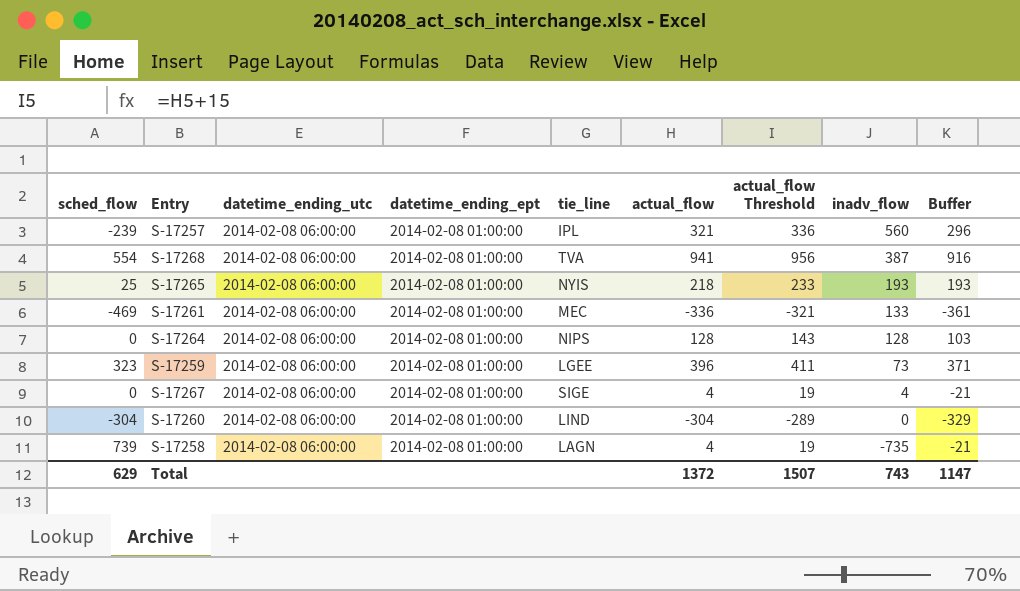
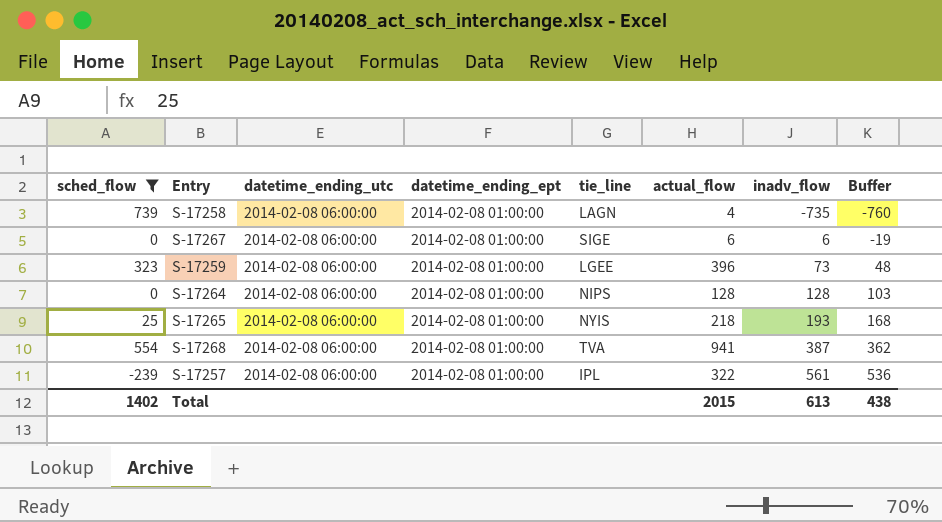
filter: none -> sched_flow >= -239
row order: inadv_flow descending -> inadv_flow ascending
column actual_flow Threshold | formula: [actual_flow] + 15 -> none
column Buffer | formula: [actual_flow] - 25 -> [inadv_flow] - 25
S-17267 | actual_flow: 4 -> 6
S-17267 | inadv_flow: 4 -> 6
S-17257 | actual_flow: 321 -> 322
S-17257 | inadv_flow: 560 -> 561
Total | sched_flow: 629 -> 1402
Total | actual_flow: 1372 -> 2015
Total | inadv_flow: 743 -> 613
Total | Buffer: 1147 -> 438

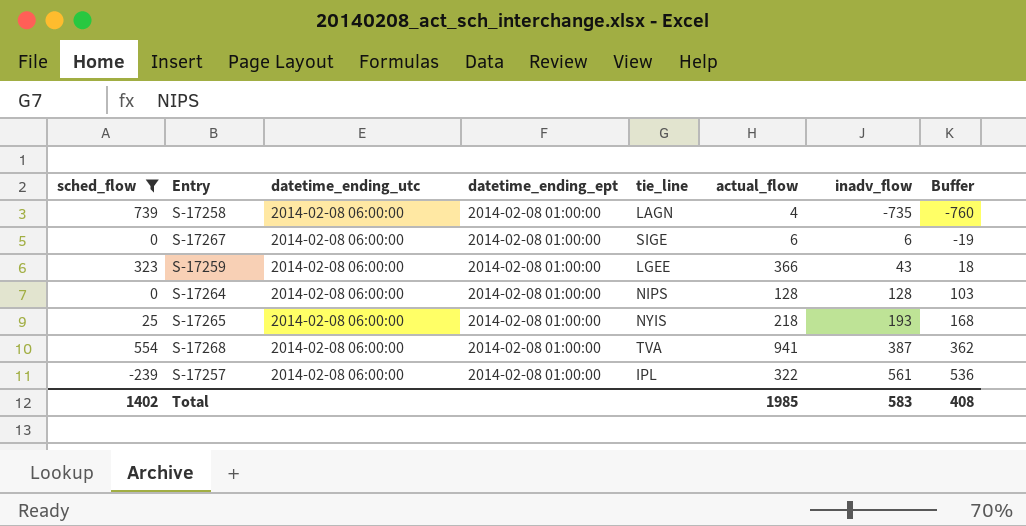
S-17259 | actual_flow: 396 -> 366
S-17259 | inadv_flow: 73 -> 43
S-17259 | Buffer: 48 -> 18
Total | actual_flow: 2015 -> 1985
Total | inadv_flow: 613 -> 583
Total | Buffer: 438 -> 408

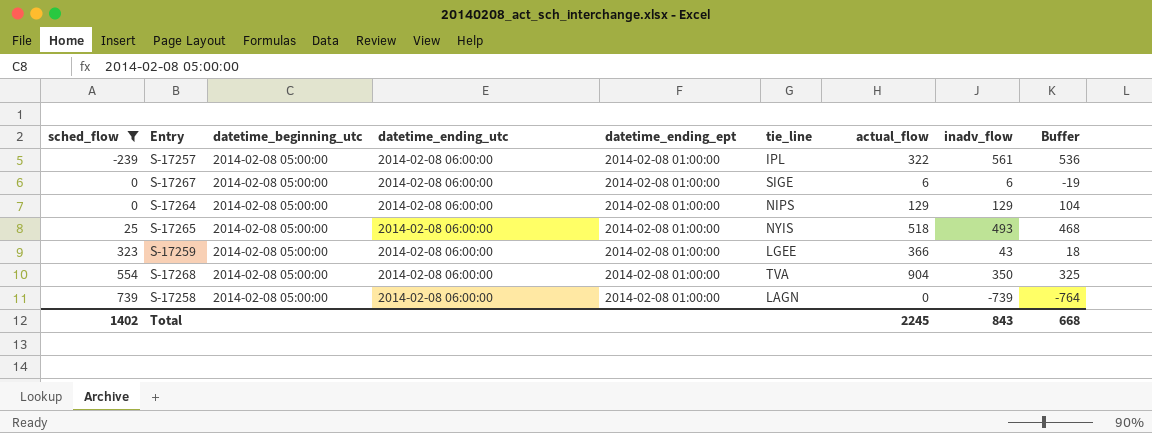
row order: inadv_flow ascending -> sched_flow ascending
column datetime_beginning_utc | position: none -> 3
S-17264 | actual_flow: 128 -> 129
S-17264 | inadv_flow: 128 -> 129
S-17264 | Buffer: 103 -> 104
S-17265 | actual_flow: 218 -> 518
S-17265 | inadv_flow: 193 -> 493
S-17265 | Buffer: 168 -> 468
S-17268 | actual_flow: 941 -> 904
S-17268 | inadv_flow: 387 -> 350
S-17268 | Buffer: 362 -> 325
S-17258 | actual_flow: 4 -> 0
S-17258 | inadv_flow: -735 -> -739
S-17258 | Buffer: -760 -> -764
Total | actual_flow: 1985 -> 2245
Total | inadv_flow: 583 -> 843
Total | Buffer: 408 -> 668

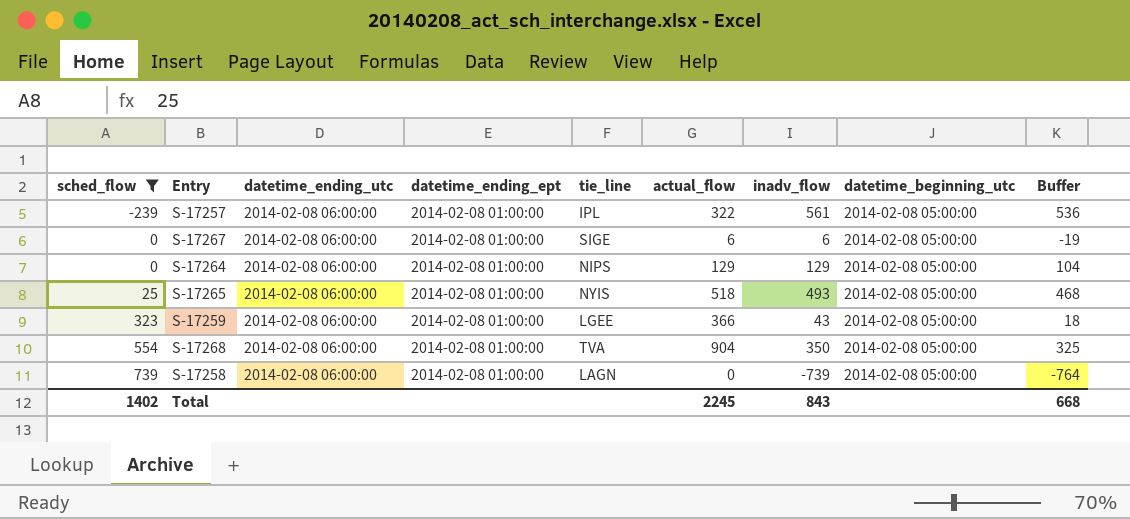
column datetime_beginning_utc | position: 3 -> 8

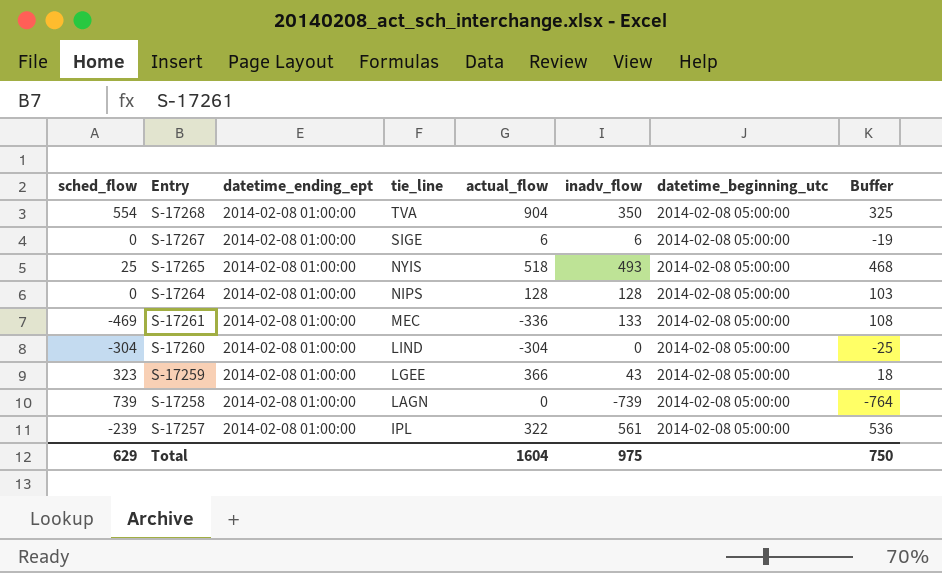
filter: sched_flow >= -239 -> none
row order: sched_flow ascending -> Entry descending
column datetime_ending_utc | position: 3 -> none
S-17264 | actual_flow: 129 -> 128
S-17264 | inadv_flow: 129 -> 128
S-17264 | Buffer: 104 -> 103
Total | sched_flow: 1402 -> 629
Total | actual_flow: 2245 -> 1604
Total | inadv_flow: 843 -> 975
Total | Buffer: 668 -> 750

